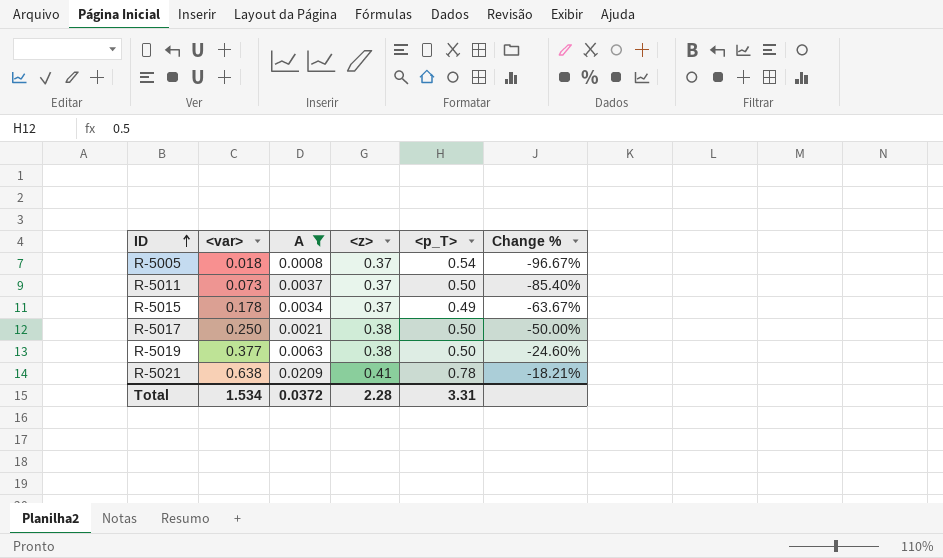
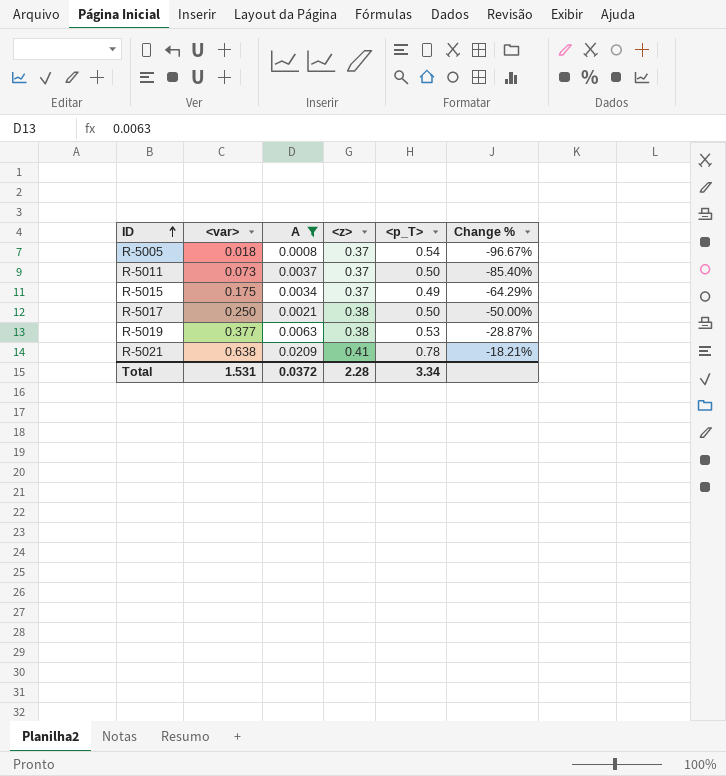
R-5015 | <var>: 0.178 -> 0.175
R-5015 | Change %: -63.67% -> -64.29%
R-5019 | <p_T>: 0.50 -> 0.53
R-5019 | Change %: -24.60% -> -28.87%
Total | <var>: 1.534 -> 1.531
Total | <p_T>: 3.31 -> 3.34

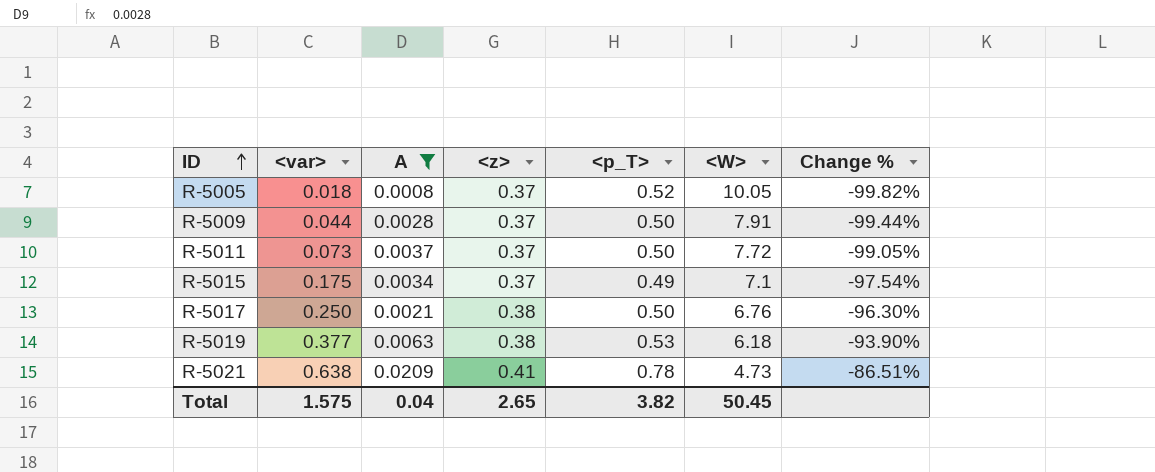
column <W> | position: none -> 6
column Change % | formula: ([<var>] - [<p_T>]) / [<p_T>] -> ([<var>] - [<W>]) / [<W>]
R-5005 | <p_T>: 0.54 -> 0.52
row R-5009: none -> 0.044 | 0.0028 | 0.37 | 0.50 | 7.91 | -99.44%
Total | <var>: 1.531 -> 1.575
Total | A: 0.0372 -> 0.04
Total | <z>: 2.28 -> 2.65
Total | <p_T>: 3.34 -> 3.82

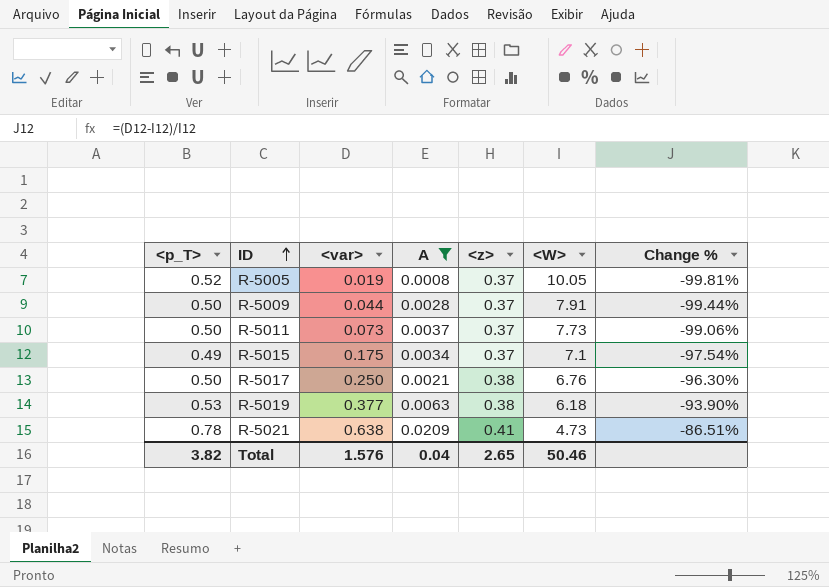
column <p_T> | position: 5 -> 1
R-5005 | <var>: 0.018 -> 0.019
R-5005 | Change %: -99.82% -> -99.81%
R-5011 | <W>: 7.72 -> 7.73
R-5011 | Change %: -99.05% -> -99.06%
Total | <var>: 1.575 -> 1.576
Total | <W>: 50.45 -> 50.46

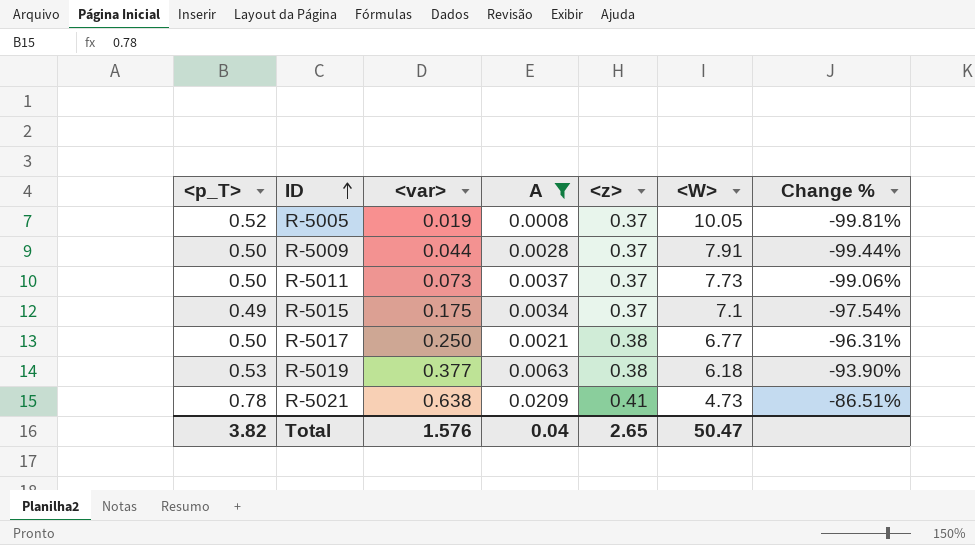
R-5017 | <W>: 6.76 -> 6.77
R-5017 | Change %: -96.30% -> -96.31%
Total | <W>: 50.46 -> 50.47

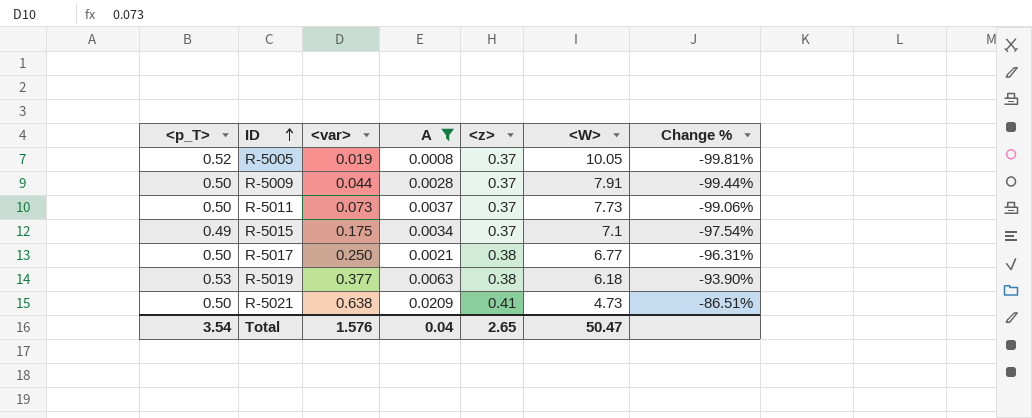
R-5021 | <p_T>: 0.78 -> 0.50
Total | <p_T>: 3.82 -> 3.54

